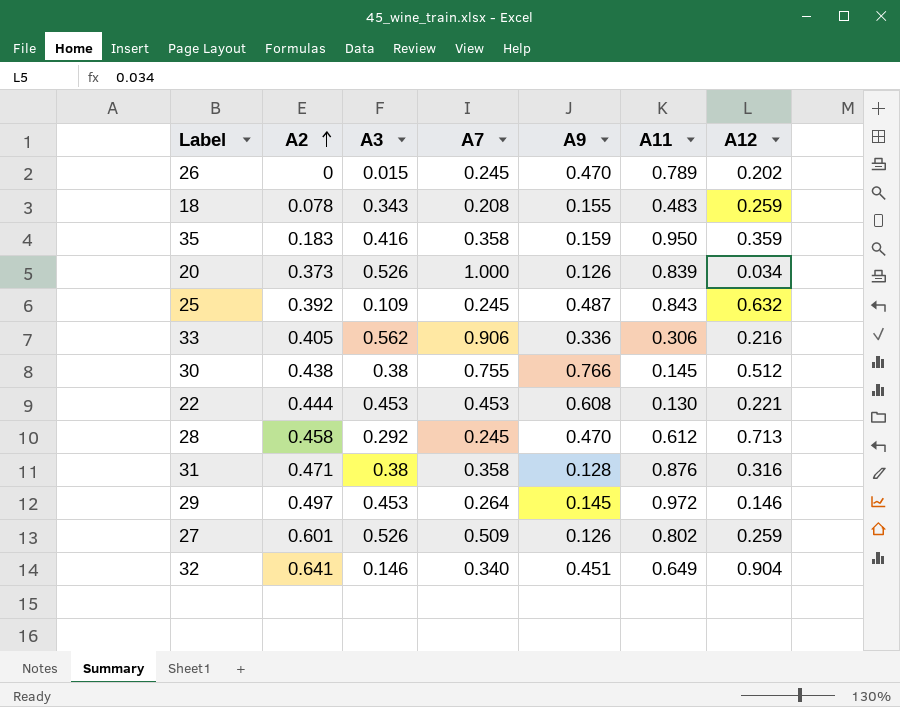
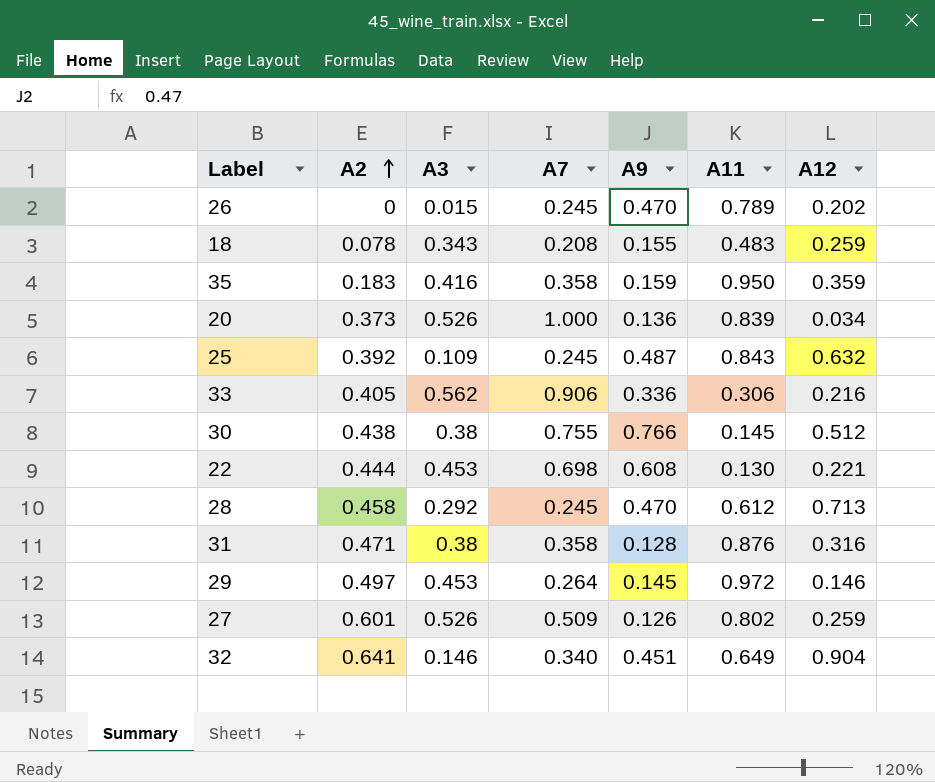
20 | A9: 0.126 -> 0.136
22 | A7: 0.453 -> 0.698

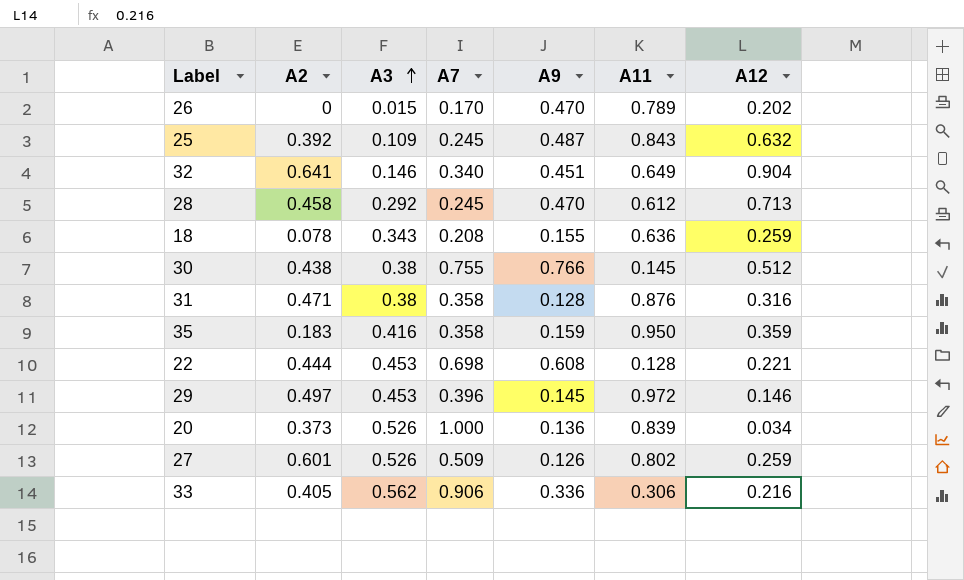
row order: A2 ascending -> A3 ascending
26 | A7: 0.245 -> 0.170
18 | A11: 0.483 -> 0.636
22 | A11: 0.130 -> 0.128
29 | A7: 0.264 -> 0.396

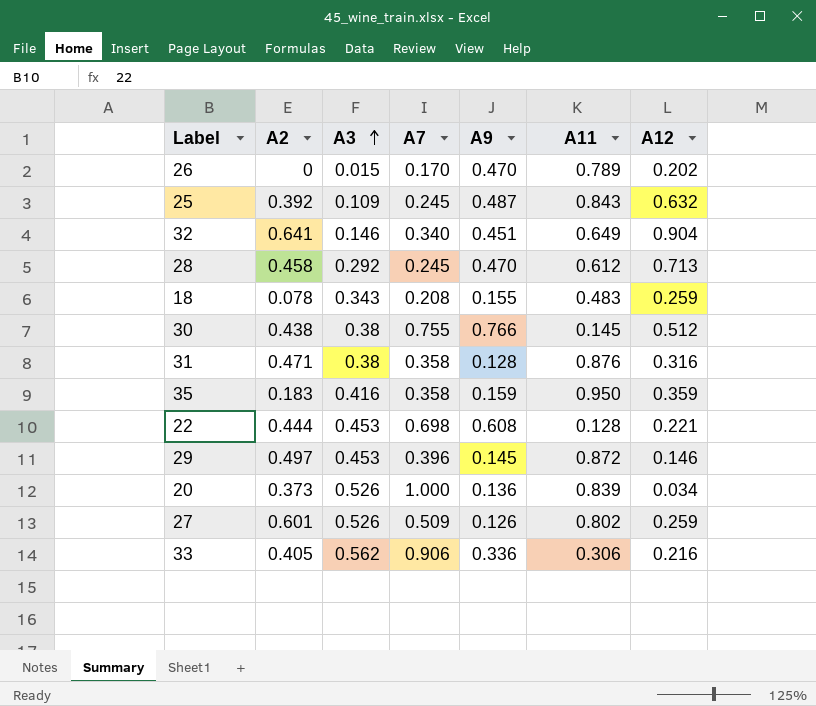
18 | A11: 0.636 -> 0.483
29 | A11: 0.972 -> 0.872

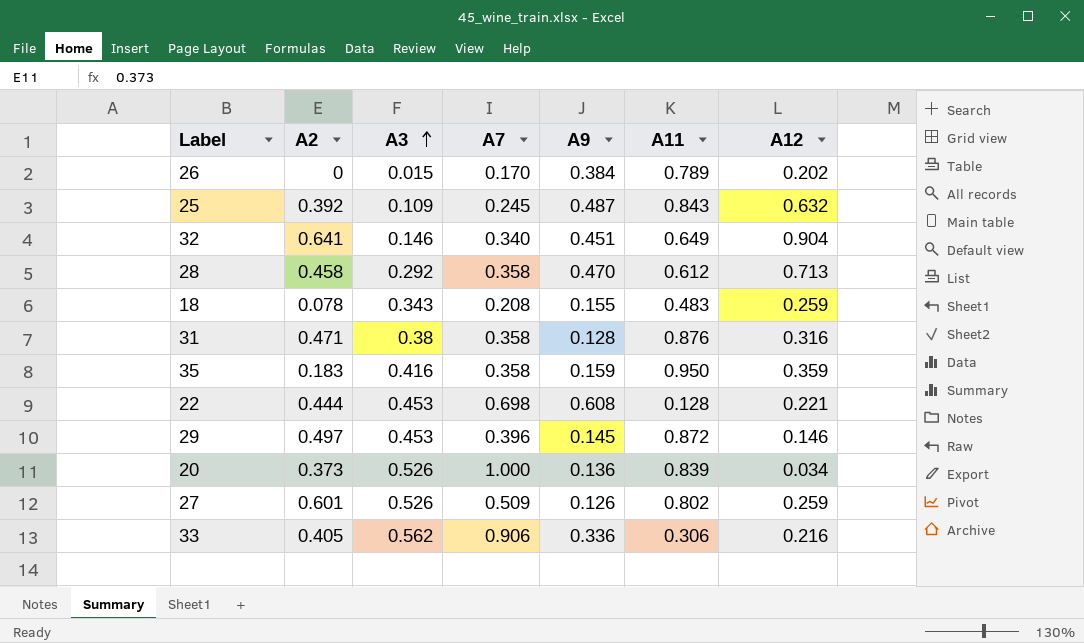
row 30: 0.438 | 0.38 | 0.755 | 0.766 | 0.145 | 0.512 -> none
26 | A9: 0.470 -> 0.384
28 | A7: 0.245 -> 0.358

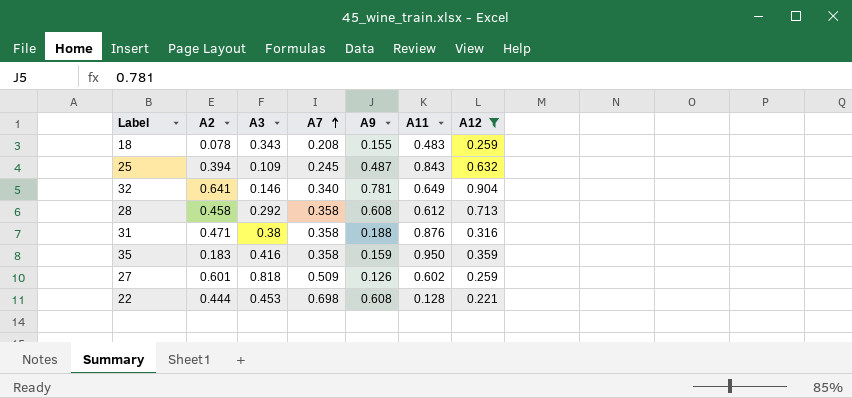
filter: none -> A12 >= 0.221
row order: A3 ascending -> A7 ascending
25 | A2: 0.392 -> 0.394
32 | A9: 0.451 -> 0.781
28 | A9: 0.470 -> 0.608
31 | A9: 0.128 -> 0.188
27 | A3: 0.526 -> 0.818
27 | A11: 0.802 -> 0.602

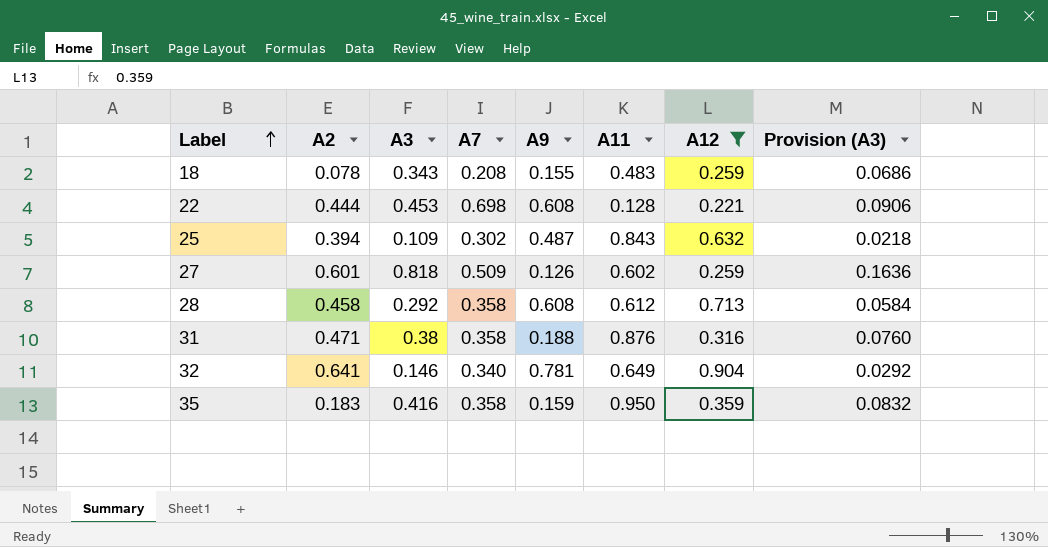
row order: A7 ascending -> Label ascending
column Provision (A3) | formula: none -> [A3] * 0.2
25 | A7: 0.245 -> 0.302

